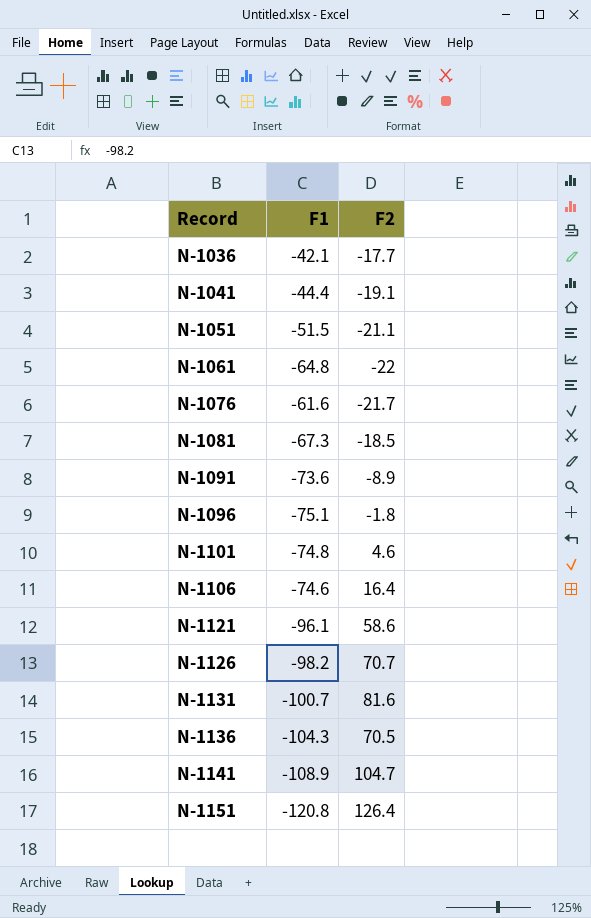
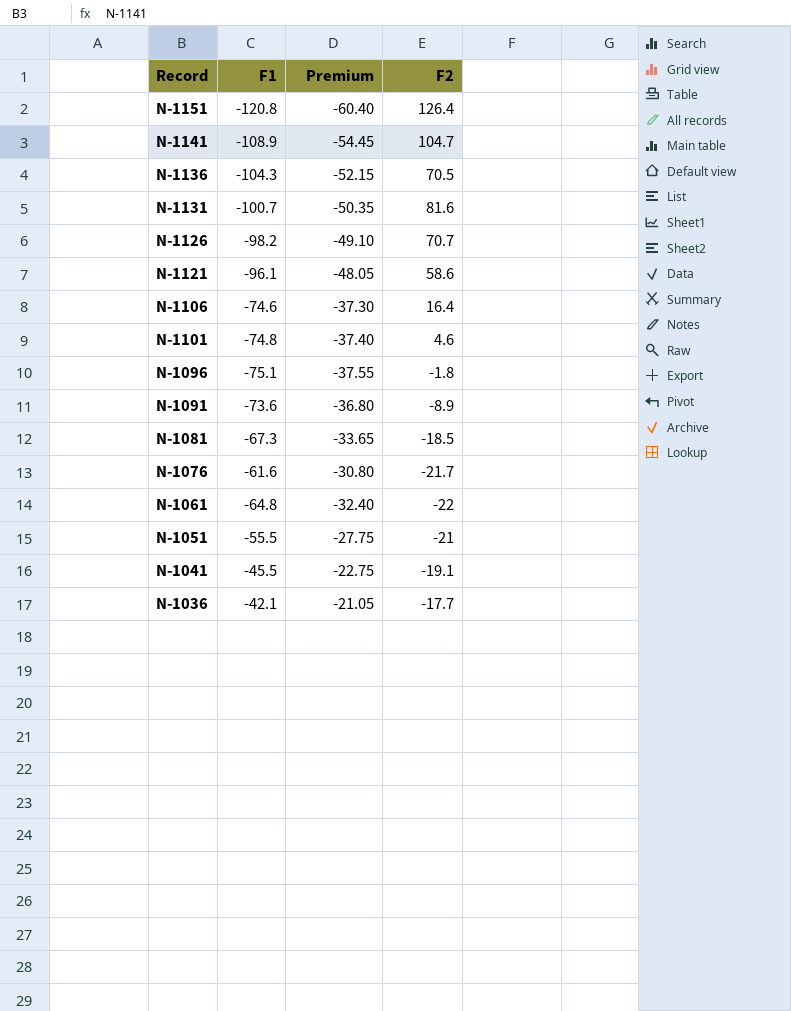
row order: Record ascending -> Record descending
column Premium | formula: none -> [F1] * 0.5
N-1051 | F1: -51.5 -> -55.5
N-1051 | F2: -21.1 -> -21
N-1041 | F1: -44.4 -> -45.5

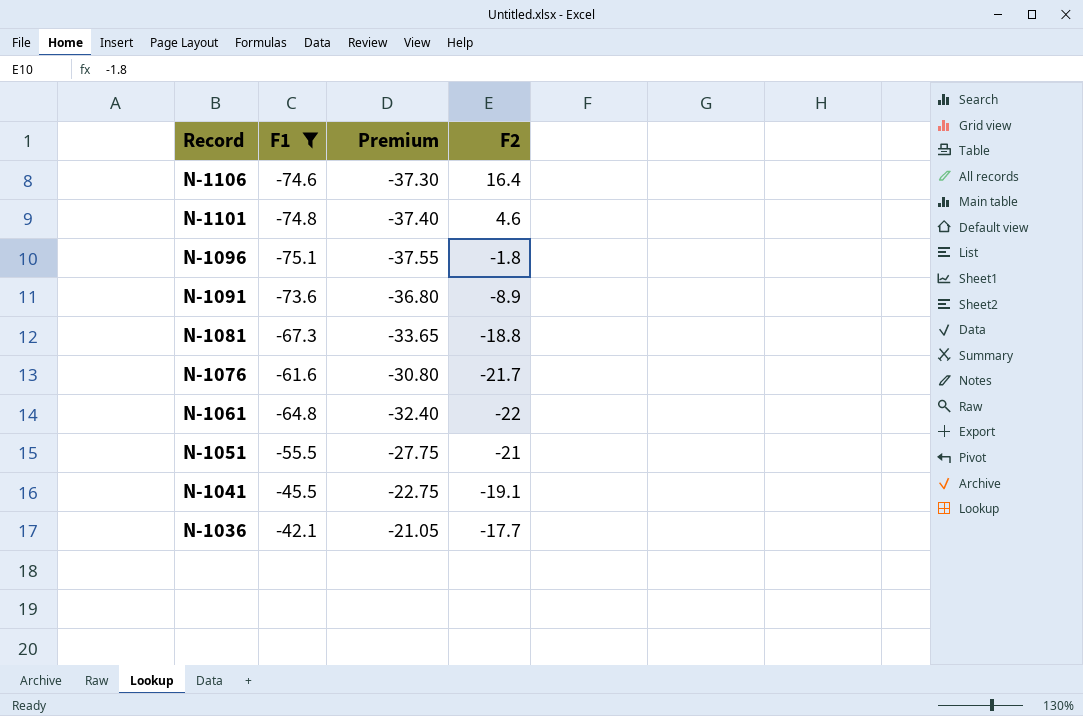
filter: none -> F1 >= -75.1
N-1081 | F2: -18.5 -> -18.8

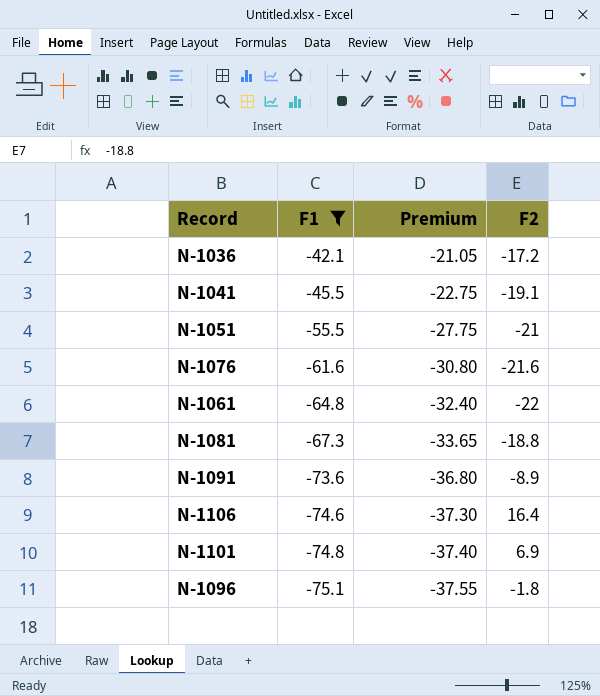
row order: Record descending -> F1 descending
N-1036 | F2: -17.7 -> -17.2
N-1076 | F2: -21.7 -> -21.6
N-1101 | F2: 4.6 -> 6.9

